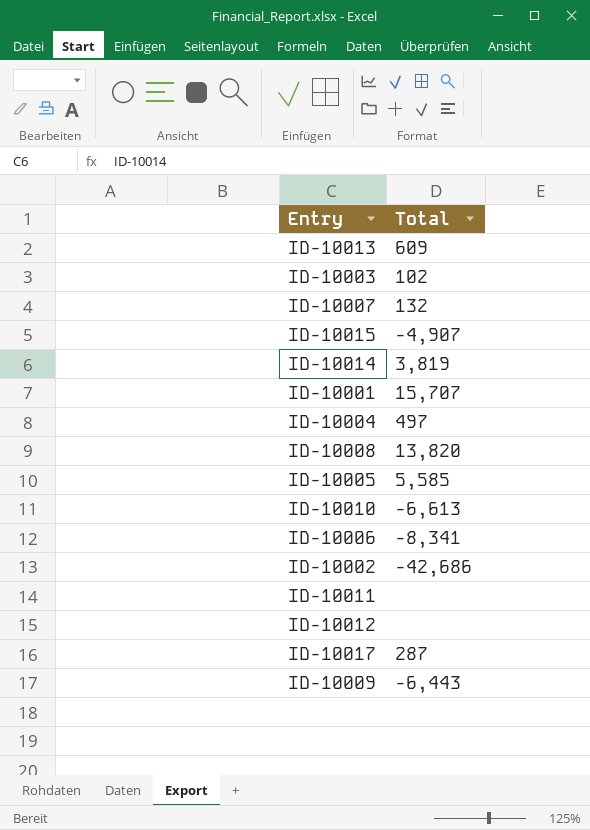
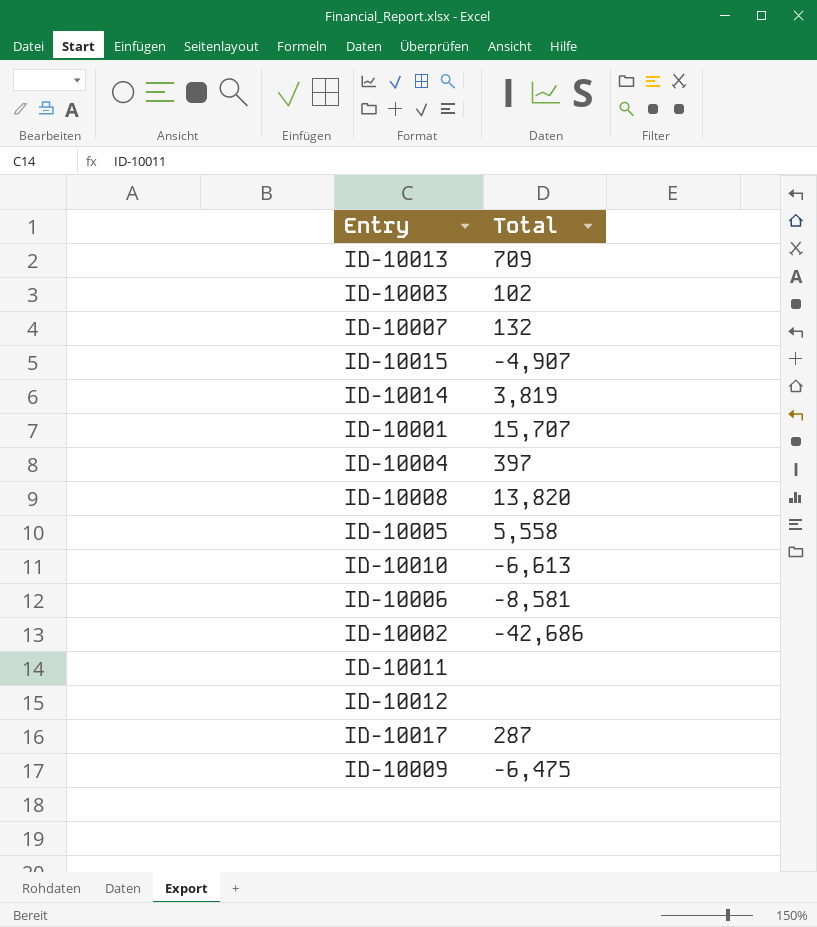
ID-10013 | Total: 609 -> 709
ID-10004 | Total: 497 -> 397
ID-10005 | Total: 5,585 -> 5,558
ID-10006 | Total: -8,341 -> -8,581
ID-10009 | Total: -6,443 -> -6,475

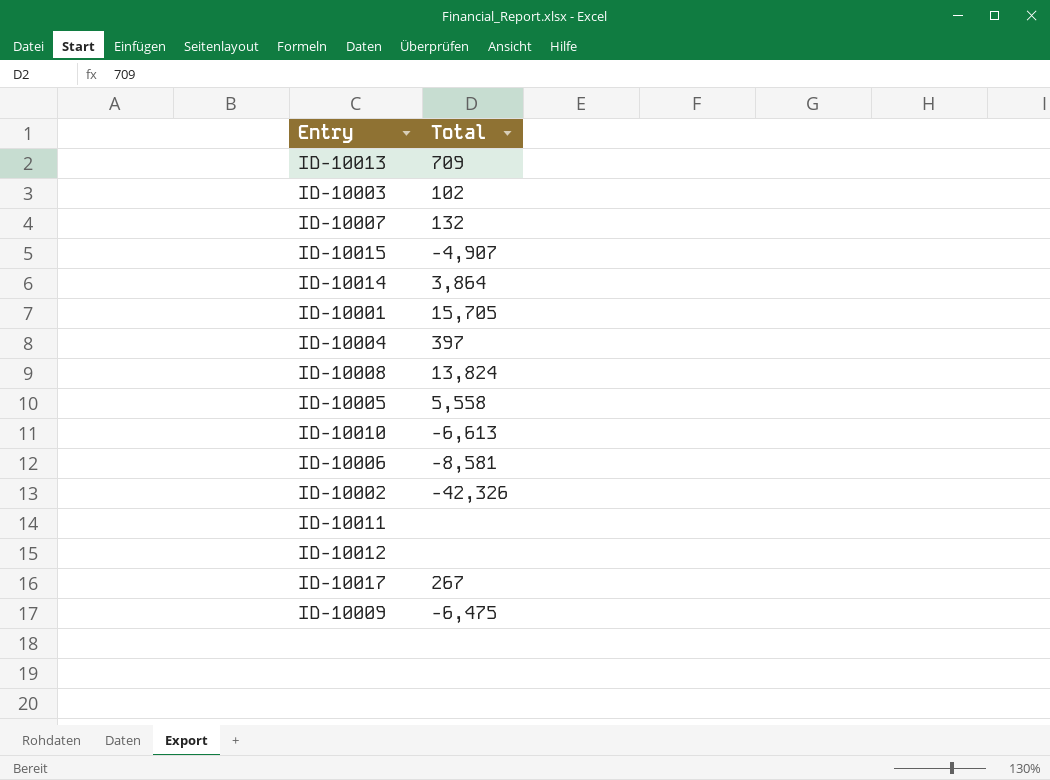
ID-10014 | Total: 3,819 -> 3,864
ID-10001 | Total: 15,707 -> 15,705
ID-10008 | Total: 13,820 -> 13,824
ID-10002 | Total: -42,686 -> -42,326
ID-10017 | Total: 287 -> 267

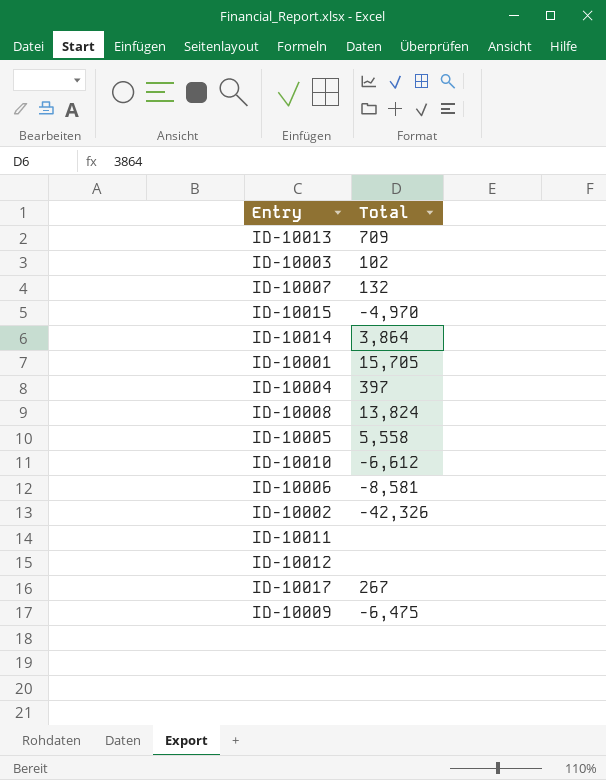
ID-10015 | Total: -4,907 -> -4,970
ID-10010 | Total: -6,613 -> -6,612

